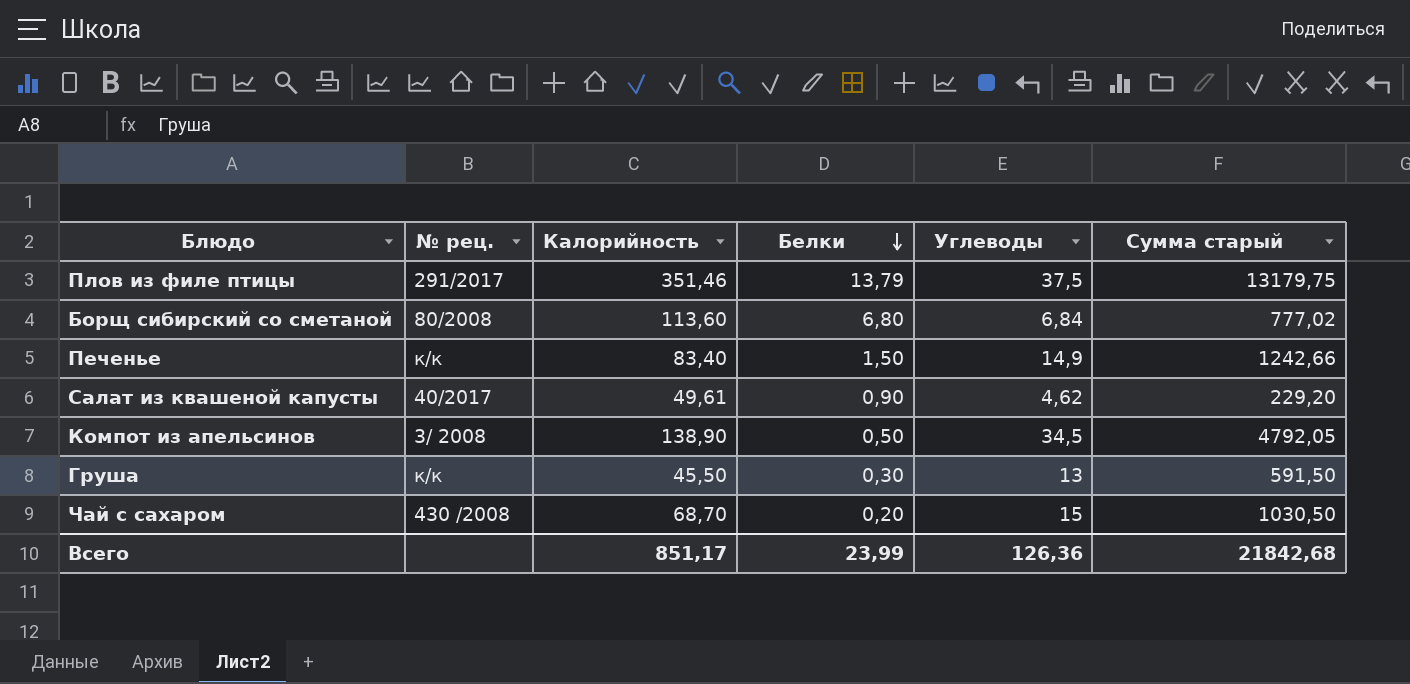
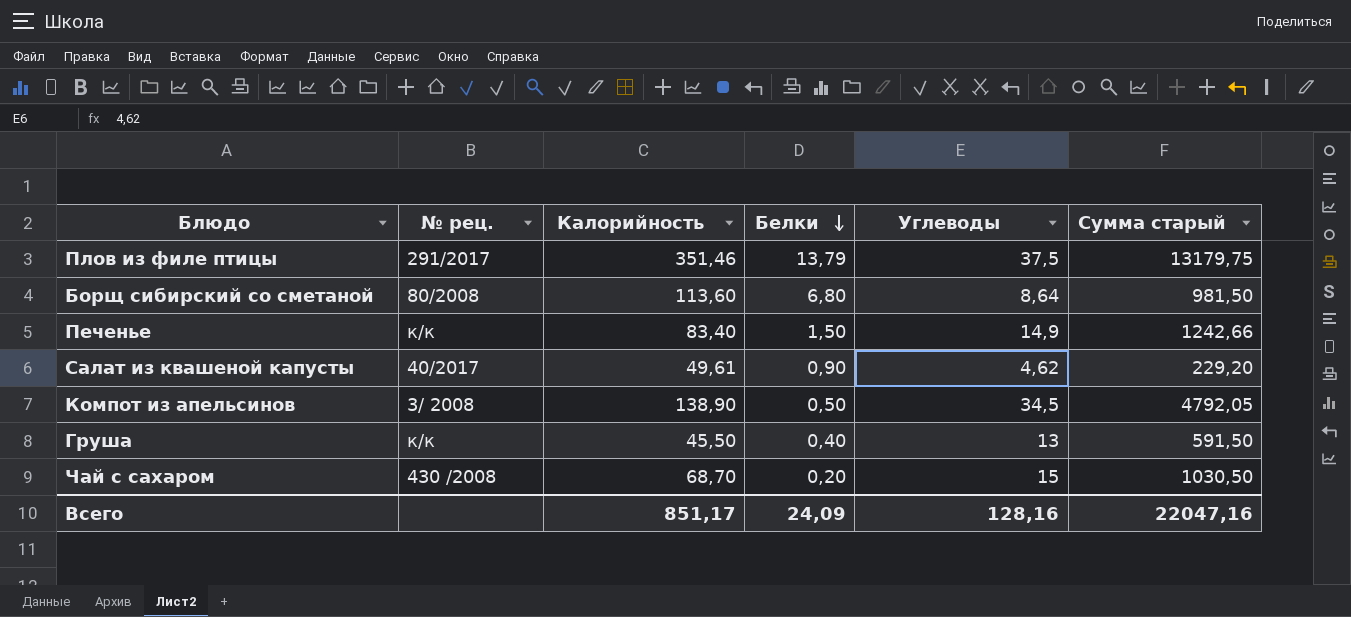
Борщ сибирский со сметаной | Углеводы: 6,84 -> 8,64
Борщ сибирский со сметаной | Сумма старый: 777,02 -> 981,50
Груша | Белки: 0,30 -> 0,40
Всего | Белки: 23,99 -> 24,09
Всего | Углеводы: 126,36 -> 128,16
Всего | Сумма старый: 21842,68 -> 22047,16

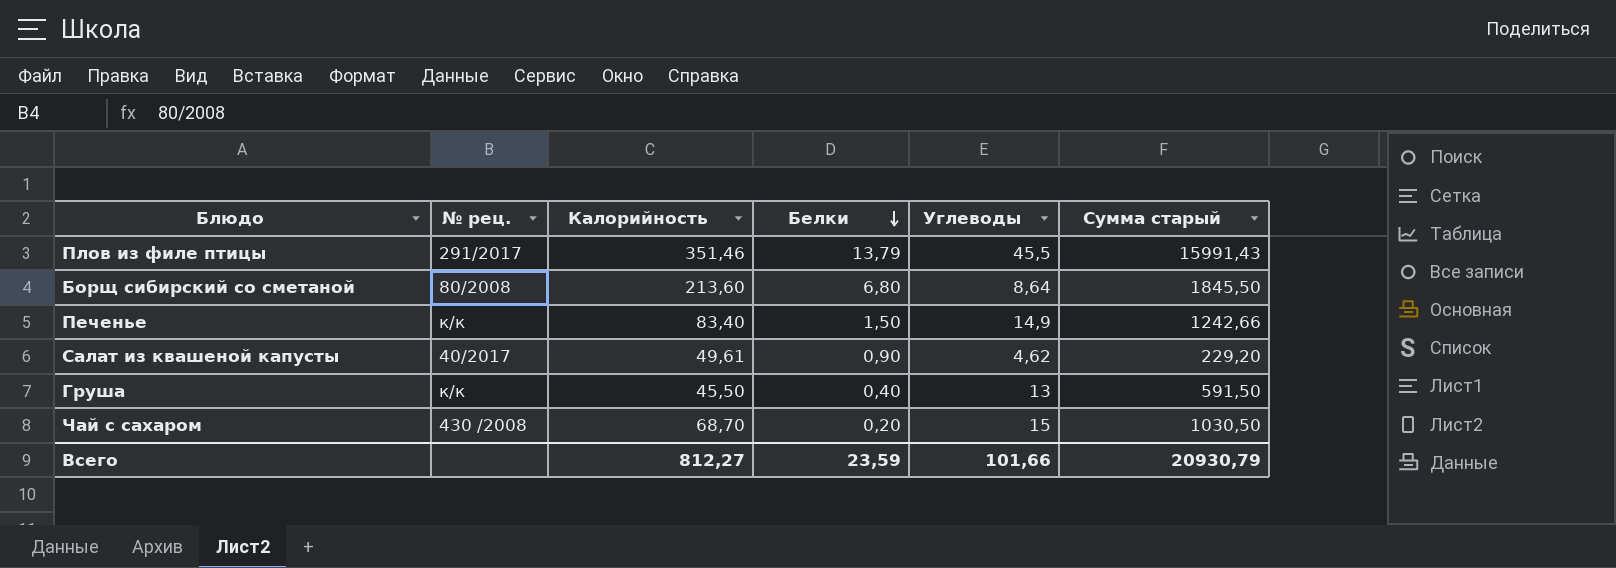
row Компот из апельсинов: 3/ 2008 | 138,90 | 0,50 | 34,5 | 4792,05 -> none
Плов из филе птицы | Углеводы: 37,5 -> 45,5
Плов из филе птицы | Сумма старый: 13179,75 -> 15991,43
Борщ сибирский со сметаной | Калорийность: 113,60 -> 213,60
Борщ сибирский со сметаной | Сумма старый: 981,50 -> 1845,50
Всего | Калорийность: 851,17 -> 812,27
Всего | Белки: 24,09 -> 23,59
Всего | Углеводы: 128,16 -> 101,66
Всего | Сумма старый: 22047,16 -> 20930,79

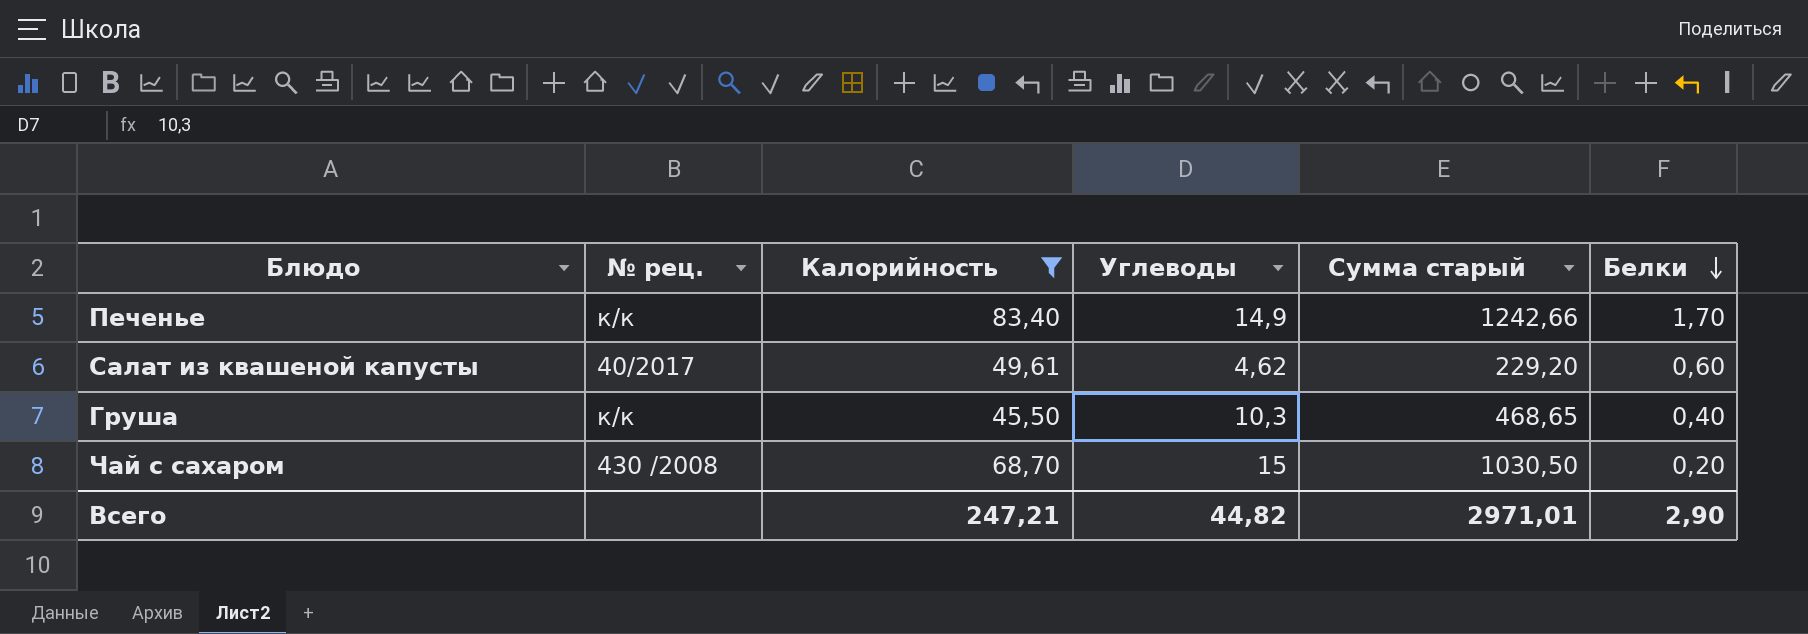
filter: none -> Калорийность <= 83,40
column Белки | position: 4 -> 6
Печенье | Белки: 1,50 -> 1,70
Салат из квашеной капусты | Белки: 0,90 -> 0,60
Груша | Углеводы: 13 -> 10,3
Груша | Сумма старый: 591,50 -> 468,65
Всего | Калорийность: 812,27 -> 247,21
Всего | Углеводы: 101,66 -> 44,82
Всего | Сумма старый: 20930,79 -> 2971,01
Всего | Белки: 23,59 -> 2,90

